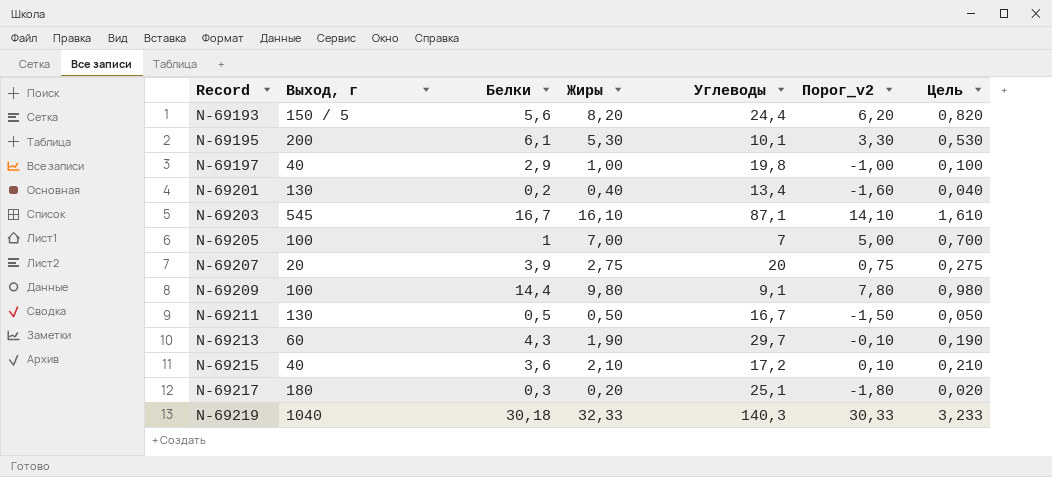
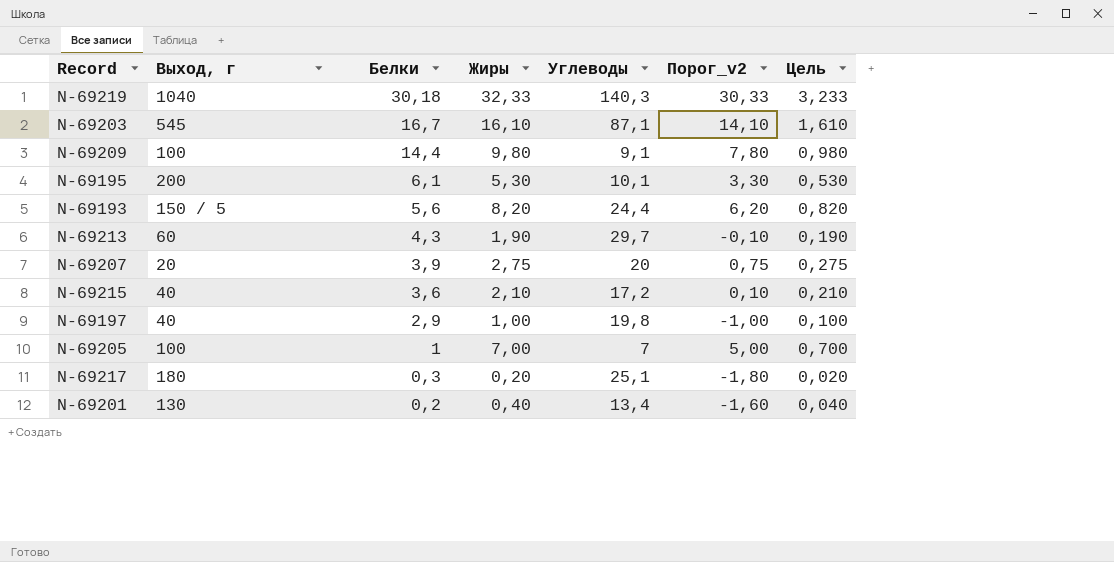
row order: Record ascending -> Белки descending
row N-69211: 130 | 0,5 | 0,50 | 16,7 | -1,50 | 0,050 -> none

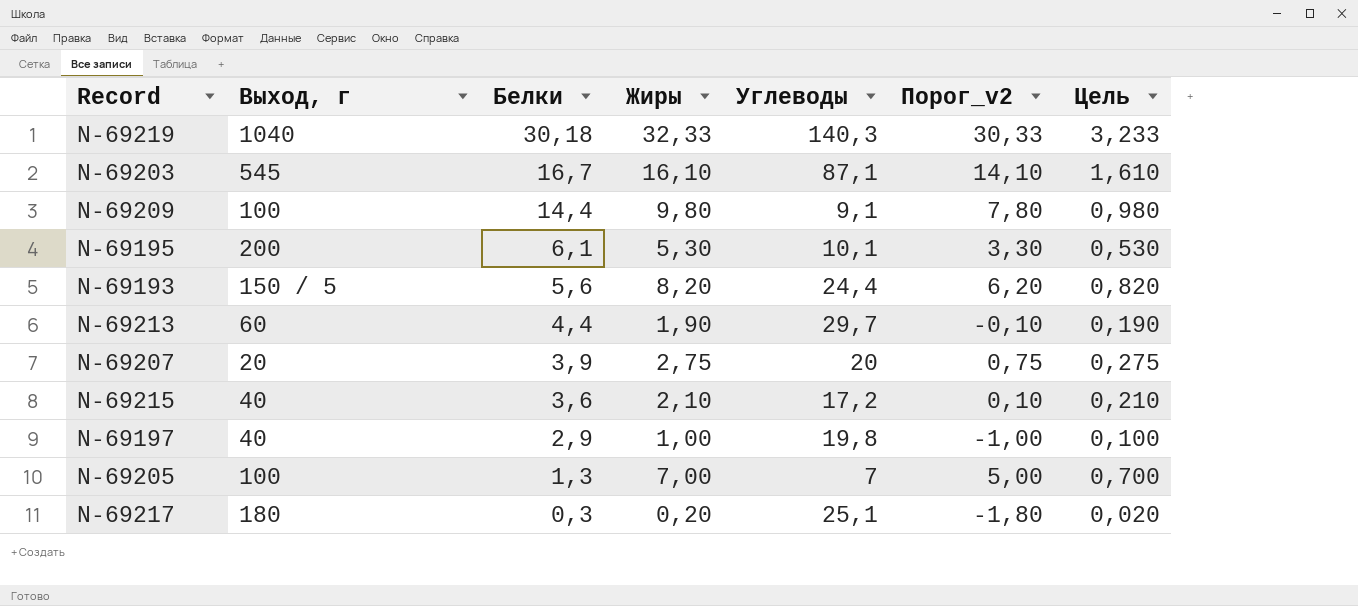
row N-69201: 130 | 0,2 | 0,40 | 13,4 | -1,60 | 0,040 -> none
N-69213 | Белки: 4,3 -> 4,4
N-69205 | Белки: 1 -> 1,3

